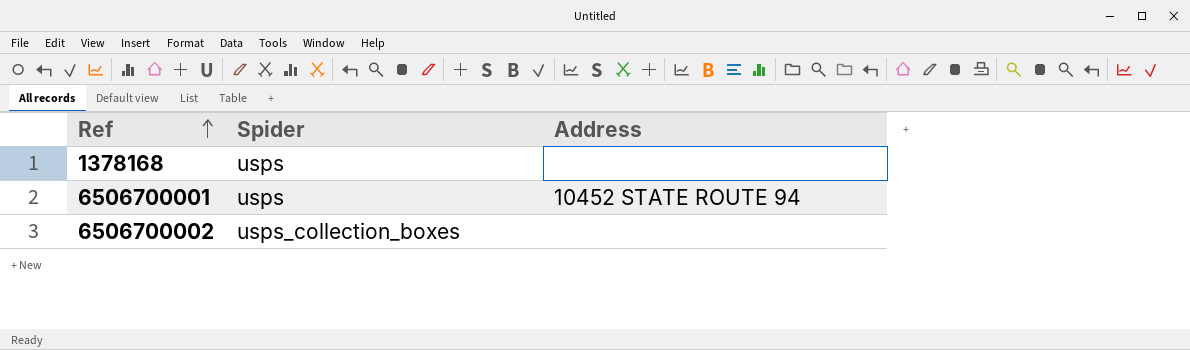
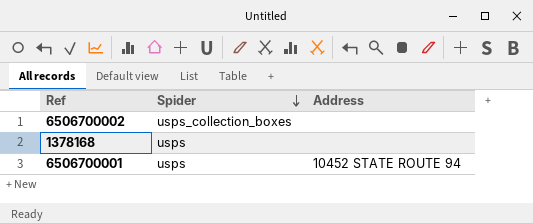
row order: Ref ascending -> Spider descending

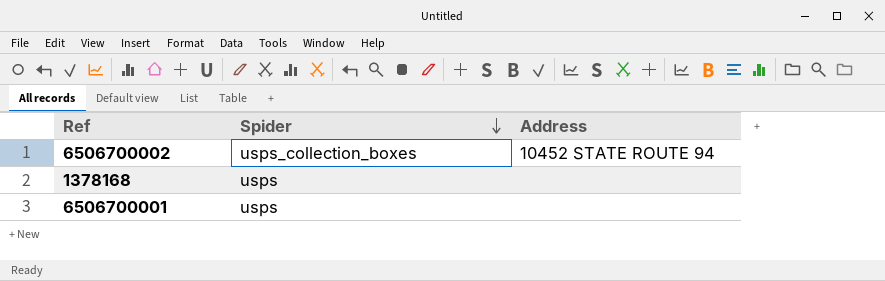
6506700002 | Address: none -> 10452 STATE ROUTE 94
6506700001 | Address: 10452 STATE ROUTE 94 -> none

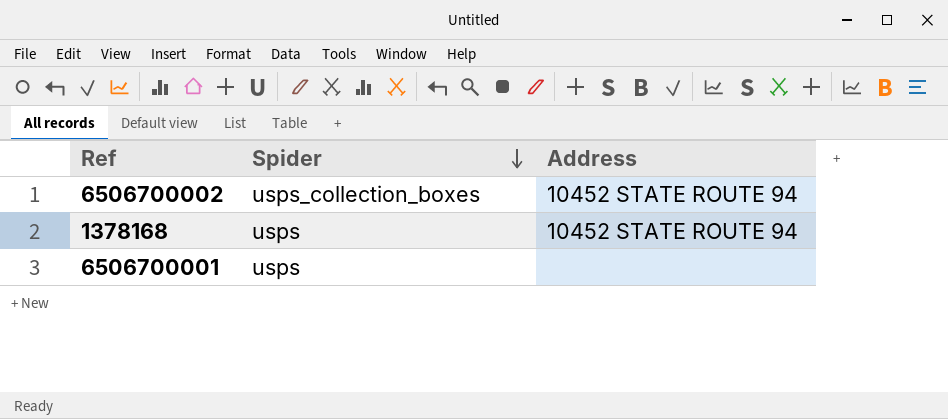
1378168 | Address: none -> 10452 STATE ROUTE 94

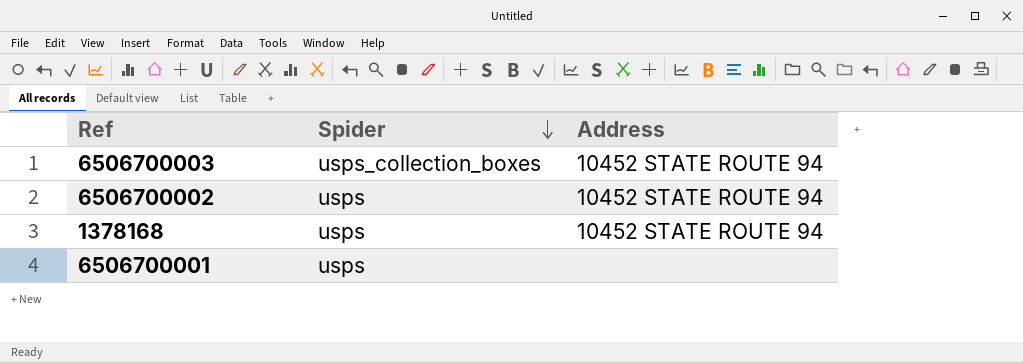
row 6506700003: none -> usps_collection_boxes | 10452 STATE ROUTE 94
6506700002 | Spider: usps_collection_boxes -> usps

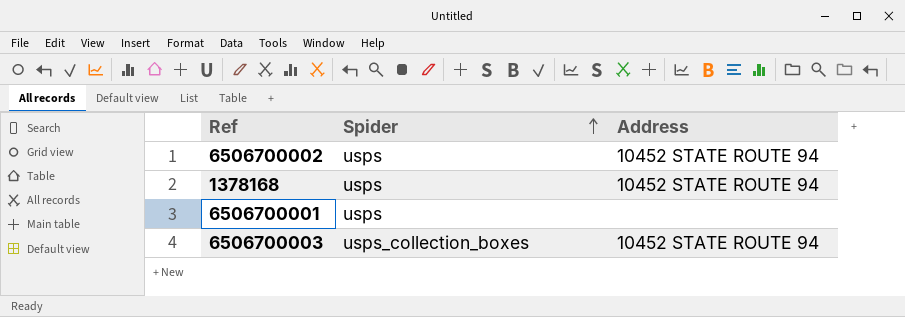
row order: Spider descending -> Spider ascending

